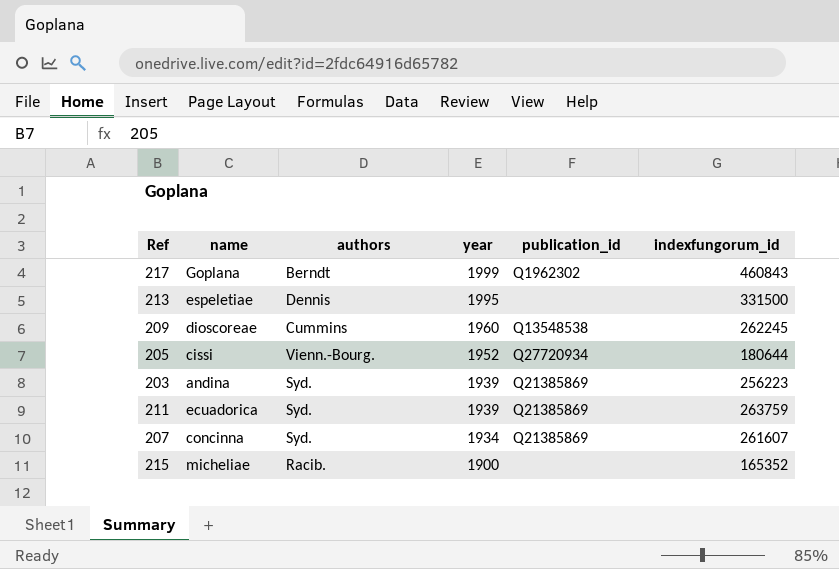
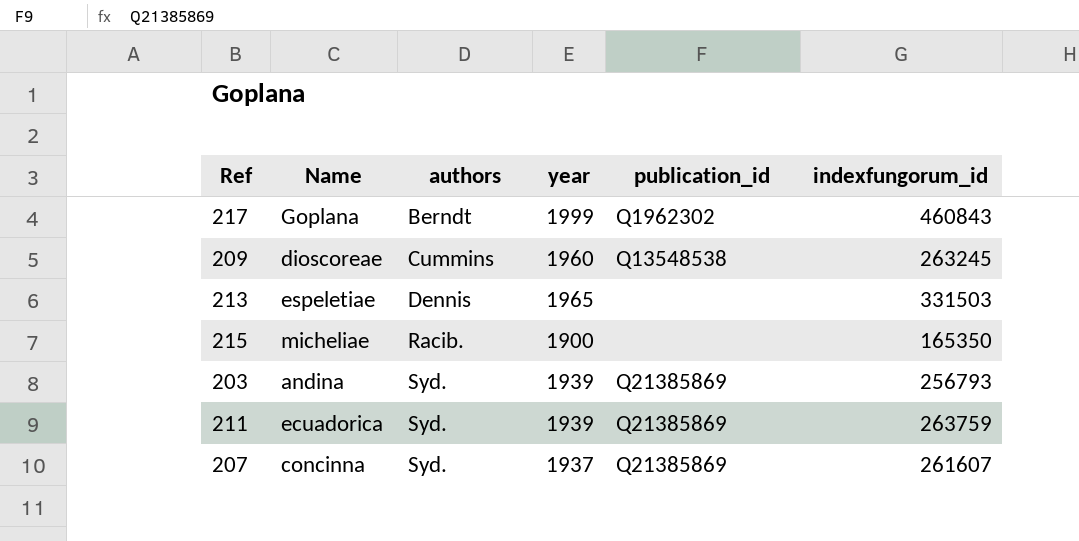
row order: year descending -> authors ascending
column name: name -> Name
row 205: cissi | Vienn.-Bourg. | 1952 | Q27720934 | 180644 -> none
209 | indexfungorum_id: 262245 -> 263245
213 | year: 1995 -> 1965
213 | indexfungorum_id: 331500 -> 331503
215 | indexfungorum_id: 165352 -> 165350
203 | indexfungorum_id: 256223 -> 256793
207 | year: 1934 -> 1937

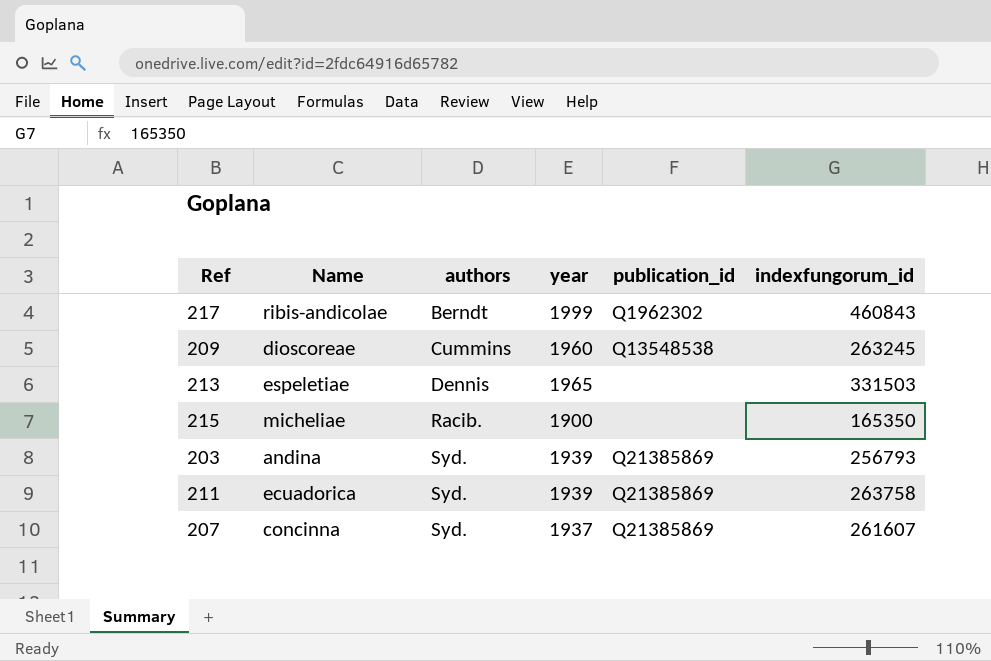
217 | Name: Goplana -> ribis-andicolae
211 | indexfungorum_id: 263759 -> 263758

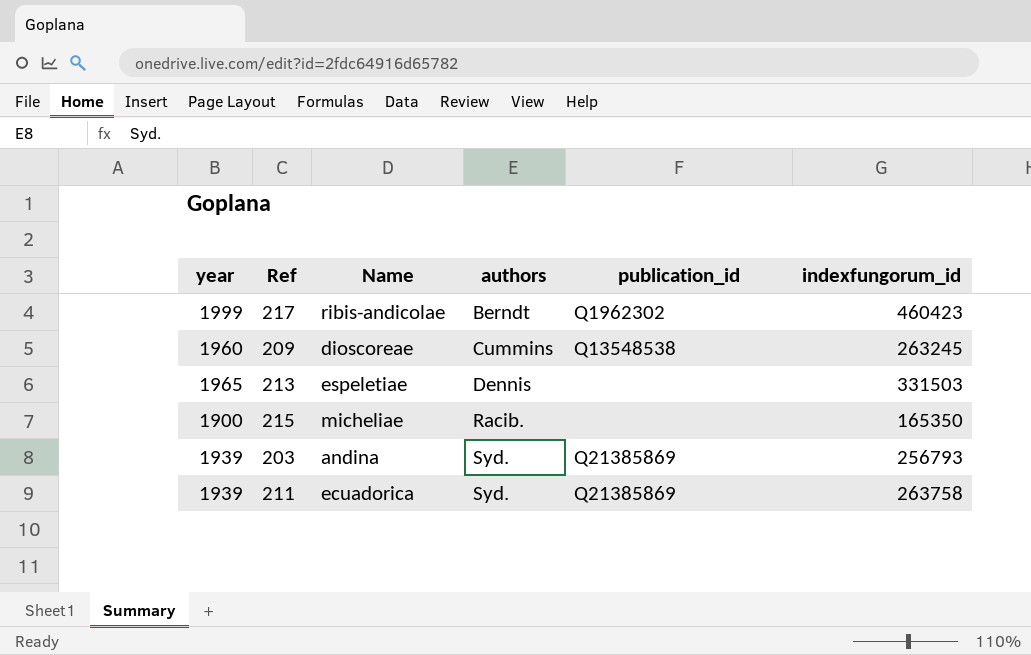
column year | position: 4 -> 1
row 207: concinna | Syd. | 1937 | Q21385869 | 261607 -> none
217 | indexfungorum_id: 460843 -> 460423

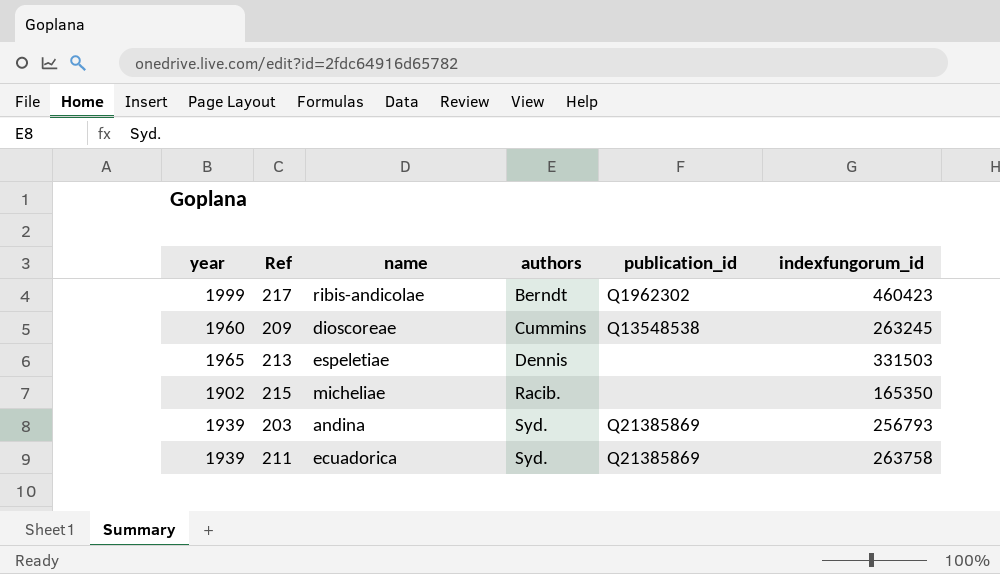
column name: Name -> name
215 | year: 1900 -> 1902

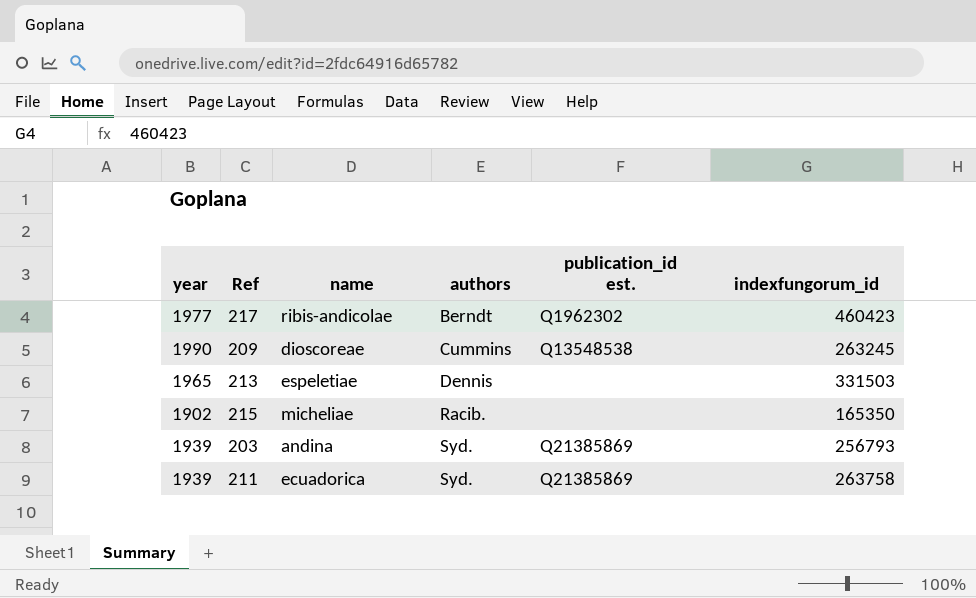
column name: publication_id -> publication_id est.
217 | year: 1999 -> 1977
209 | year: 1960 -> 1990

